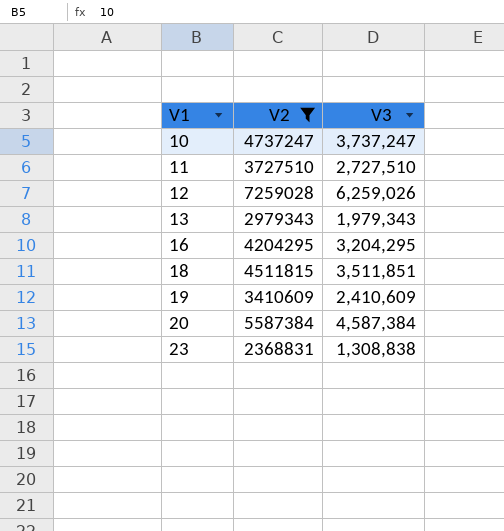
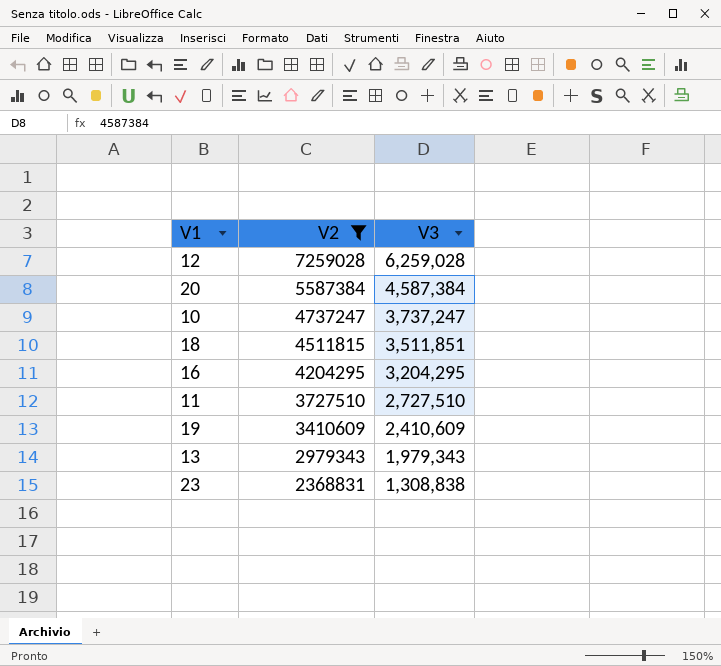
row order: V1 ascending -> V2 descending
12 | V3: 6,259,026 -> 6,259,028

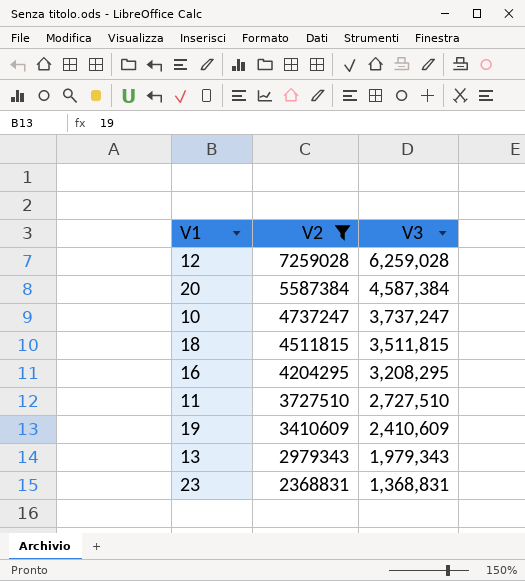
18 | V3: 3,511,851 -> 3,511,815
16 | V3: 3,204,295 -> 3,208,295
23 | V3: 1,308,838 -> 1,368,831

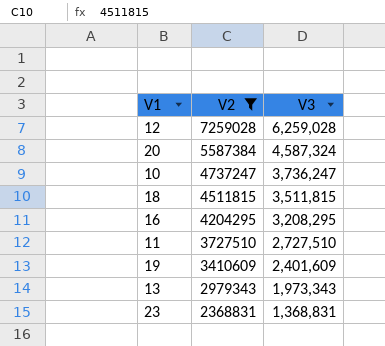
20 | V3: 4,587,384 -> 4,587,324
10 | V3: 3,737,247 -> 3,736,247
19 | V3: 2,410,609 -> 2,401,609
13 | V3: 1,979,343 -> 1,973,343

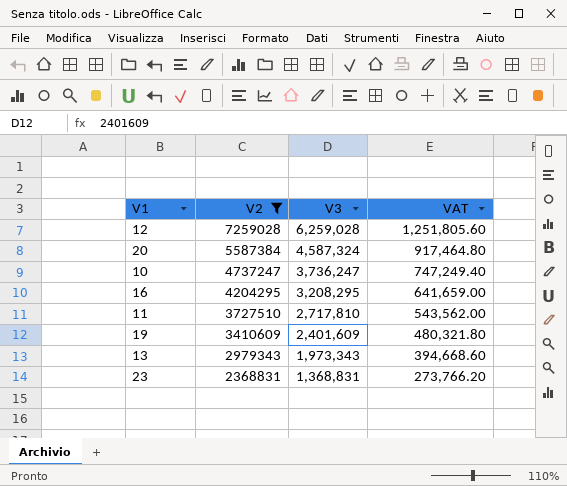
column VAT | formula: none -> [V3] * 0.2
row 18: 4511815 | 3,511,815 -> none
11 | V3: 2,727,510 -> 2,717,810

